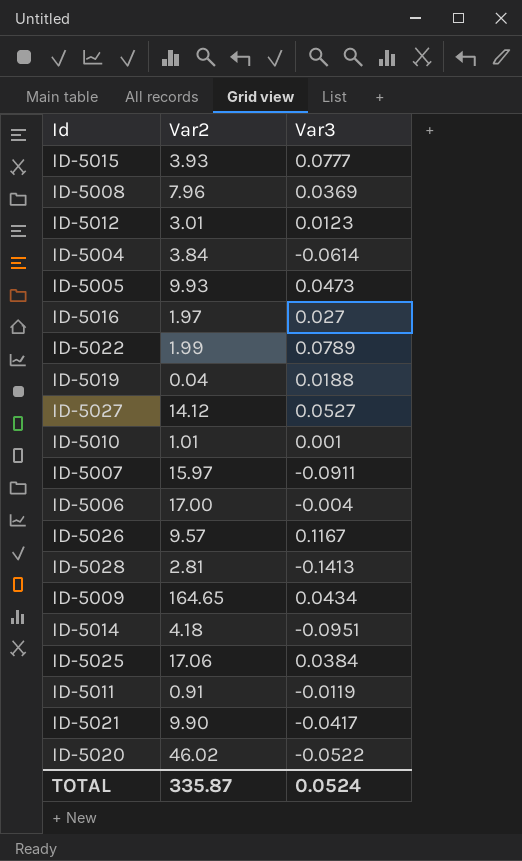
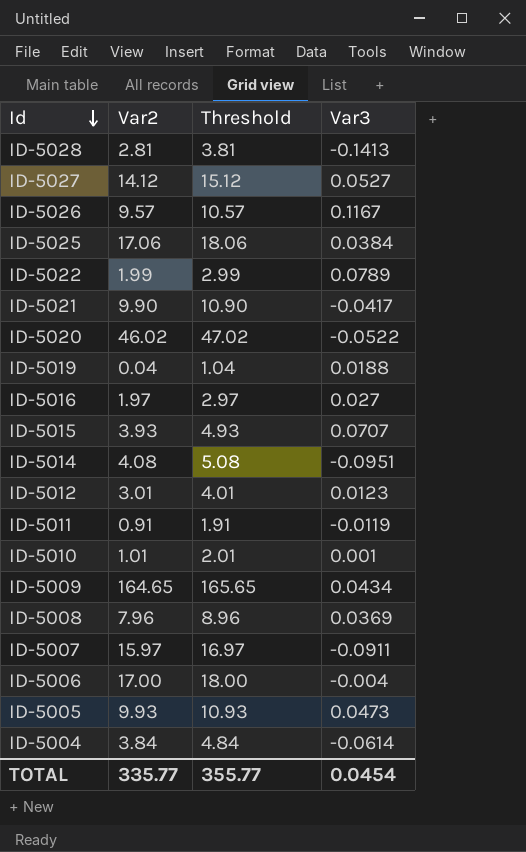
row order: none -> Id descending
column Threshold | formula: none -> [Var2] + 1
ID-5015 | Var3: 0.0777 -> 0.0707
ID-5014 | Var2: 4.18 -> 4.08
TOTAL | Var2: 335.87 -> 335.77
TOTAL | Var3: 0.0524 -> 0.0454

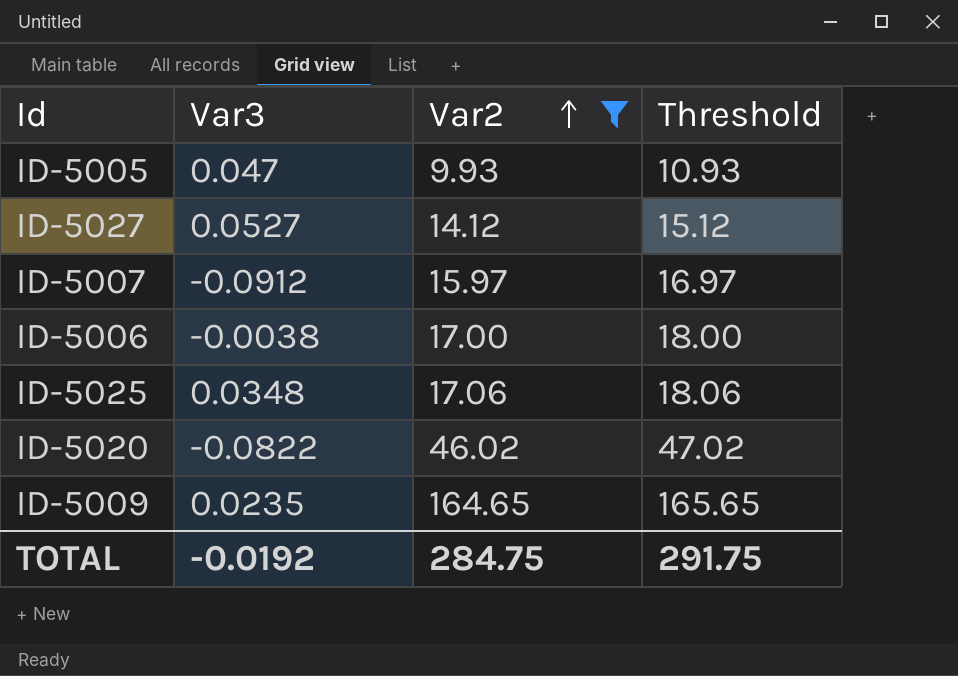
filter: none -> Var2 >= 9.93
row order: Id descending -> Var2 ascending
column Var3 | position: 4 -> 2
ID-5005 | Var3: 0.0473 -> 0.047
ID-5007 | Var3: -0.0911 -> -0.0912
ID-5006 | Var3: -0.004 -> -0.0038
ID-5025 | Var3: 0.0384 -> 0.0348
ID-5020 | Var3: -0.0522 -> -0.0822
ID-5009 | Var3: 0.0434 -> 0.0235
TOTAL | Var3: 0.0454 -> -0.0192
TOTAL | Var2: 335.77 -> 284.75
TOTAL | Threshold: 355.77 -> 291.75

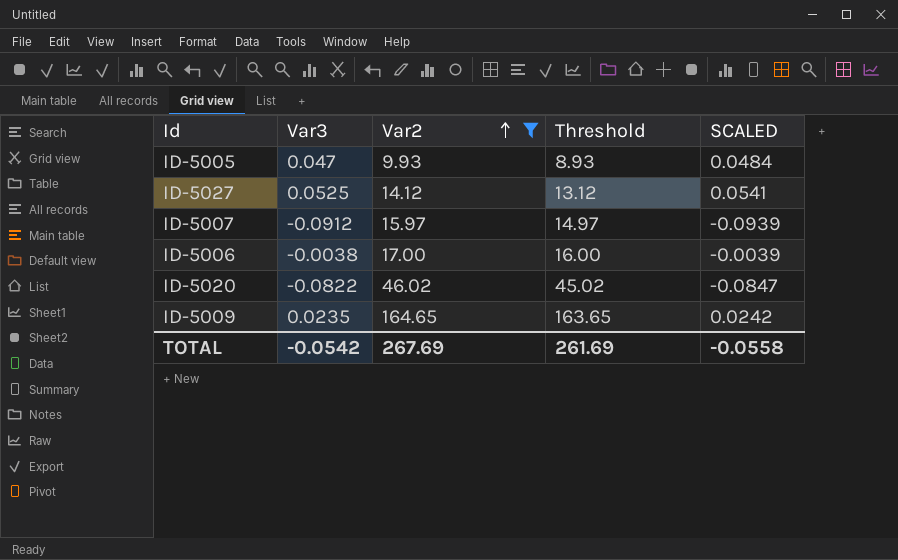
column Threshold | formula: [Var2] + 1 -> [Var2] - 1
column SCALED | formula: none -> [Var3] * 1.03
row ID-5025: 0.0348 | 17.06 | 18.06 -> none
ID-5027 | Var3: 0.0527 -> 0.0525
TOTAL | Var3: -0.0192 -> -0.0542
TOTAL | Var2: 284.75 -> 267.69
TOTAL | Threshold: 291.75 -> 261.69

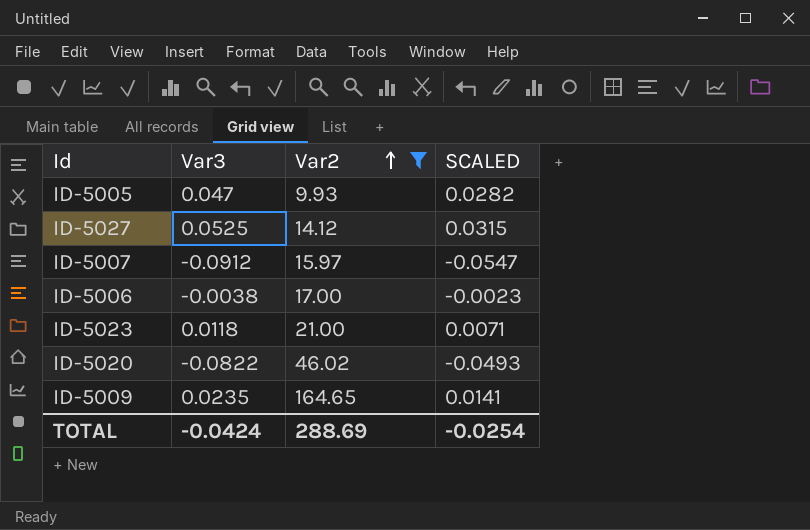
column Threshold | formula: [Var2] - 1 -> none
column SCALED | formula: [Var3] * 1.03 -> [Var3] * 0.6
row ID-5023: none -> 0.0118 | 21.00 | 0.0071
TOTAL | Var3: -0.0542 -> -0.0424
TOTAL | Var2: 267.69 -> 288.69
TOTAL | SCALED: -0.0558 -> -0.0254

